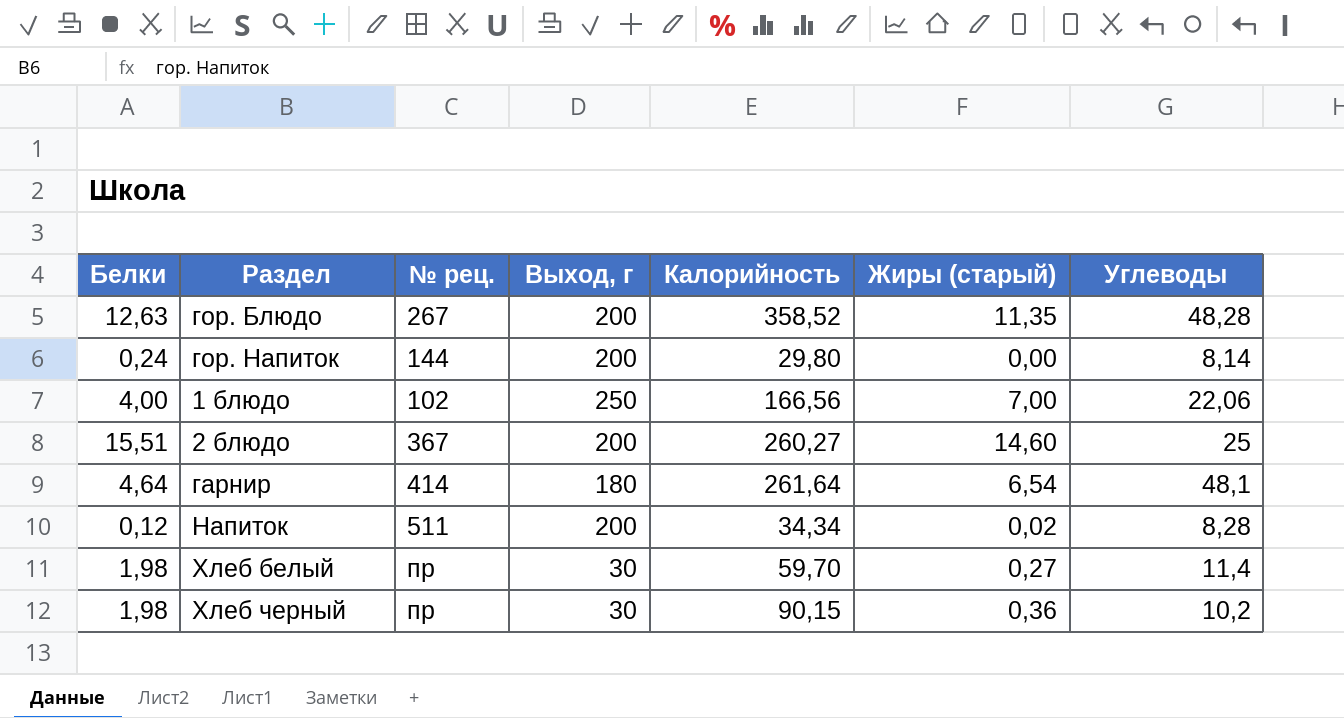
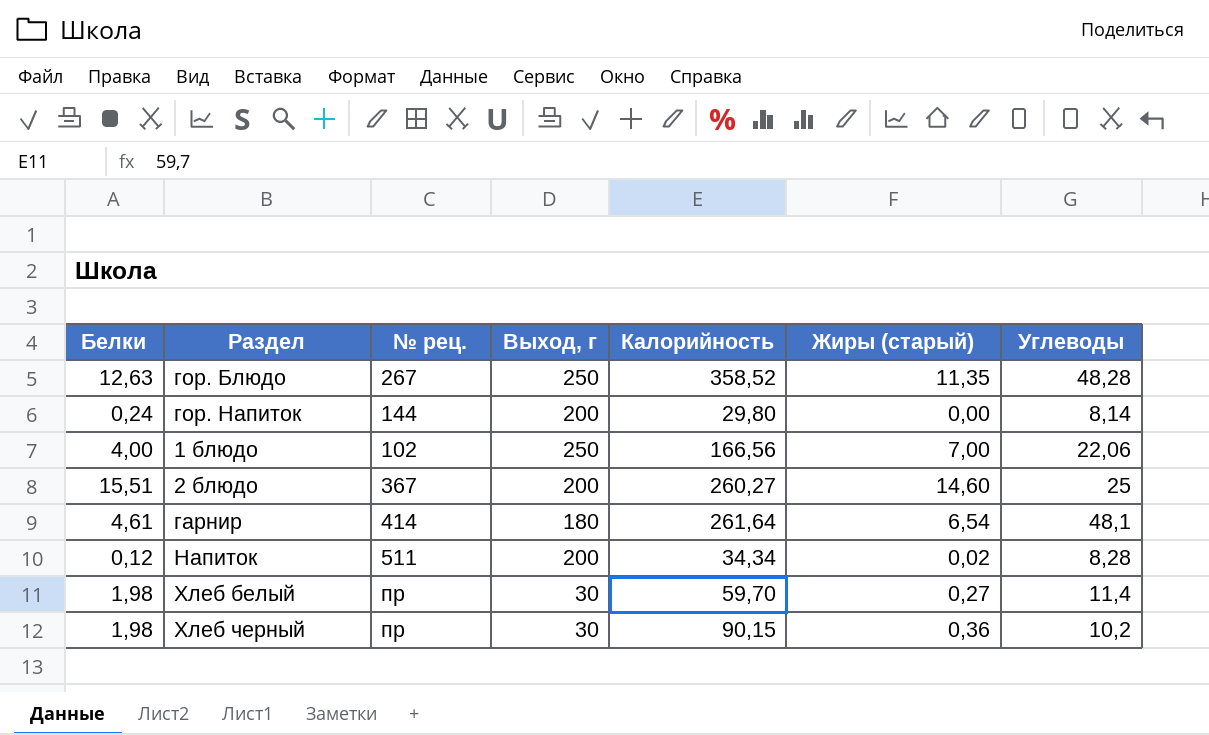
гор. Блюдо | Выход, г: 200 -> 250
гарнир | Белки: 4,64 -> 4,61

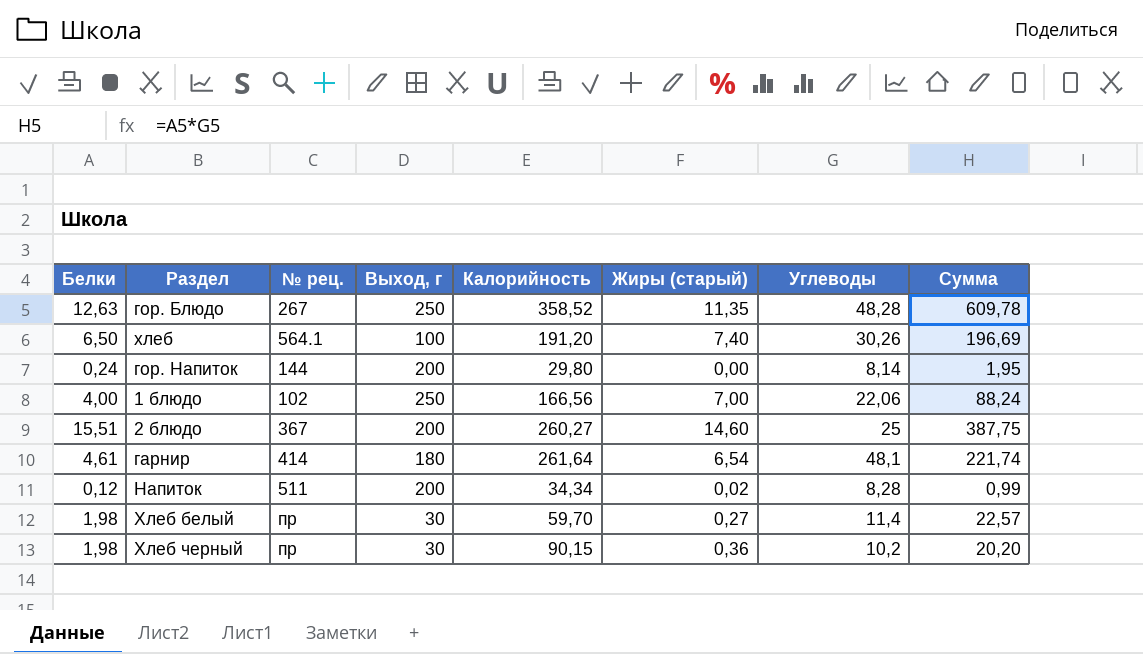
column Сумма | formula: none -> [Белки] * [Углеводы]
row хлеб: none -> 6,50 | 564.1 | 100 | 191,20 | 7,40 | 30,26 | 196,69

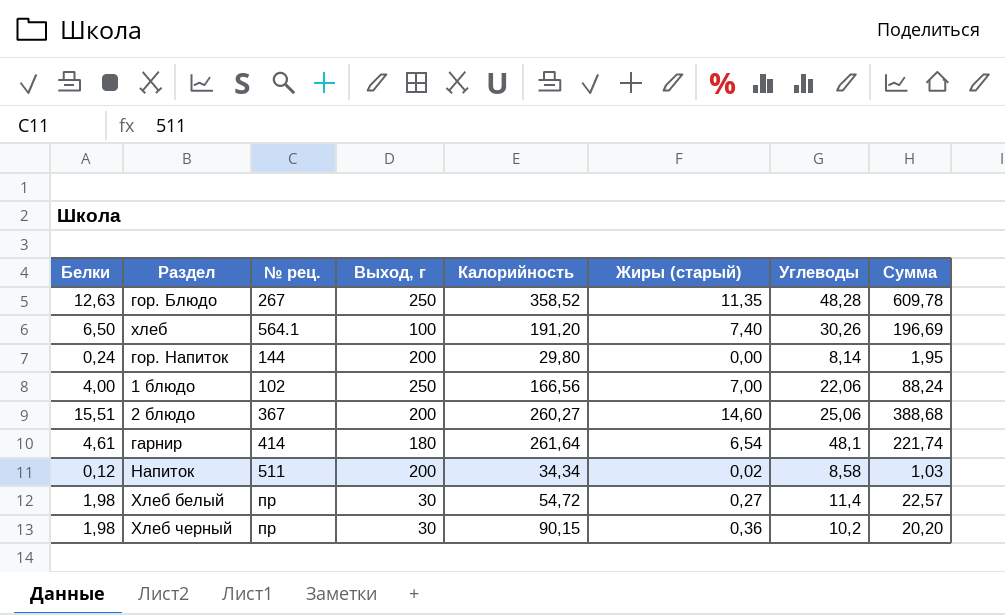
2 блюдо | Углеводы: 25 -> 25,06
2 блюдо | Сумма: 387,75 -> 388,68
Напиток | Углеводы: 8,28 -> 8,58
Напиток | Сумма: 0,99 -> 1,03
Хлеб белый | Калорийность: 59,70 -> 54,72

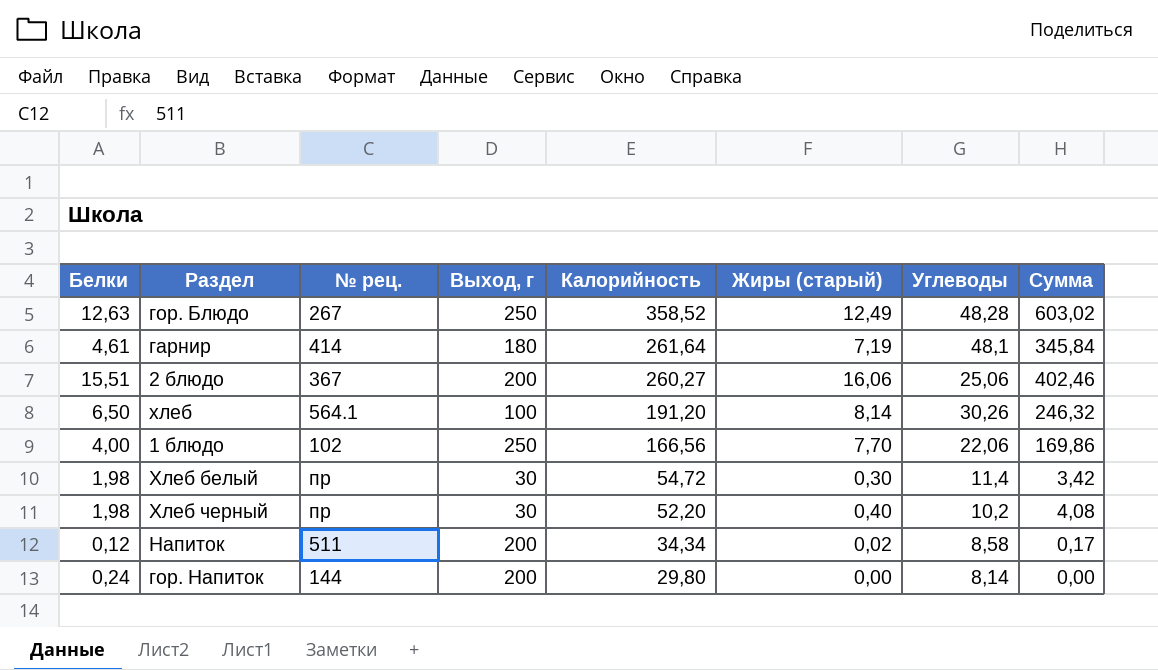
row order: none -> Калорийность descending
column Сумма | formula: [Белки] * [Углеводы] -> [Жиры (старый)] * [Углеводы]
гор. Блюдо | Жиры (старый): 11,35 -> 12,49
гарнир | Жиры (старый): 6,54 -> 7,19
2 блюдо | Жиры (старый): 14,60 -> 16,06
хлеб | Жиры (старый): 7,40 -> 8,14
1 блюдо | Жиры (старый): 7,00 -> 7,70
Хлеб белый | Жиры (старый): 0,27 -> 0,30
Хлеб черный | Калорийность: 90,15 -> 52,20
Хлеб черный | Жиры (старый): 0,36 -> 0,40

